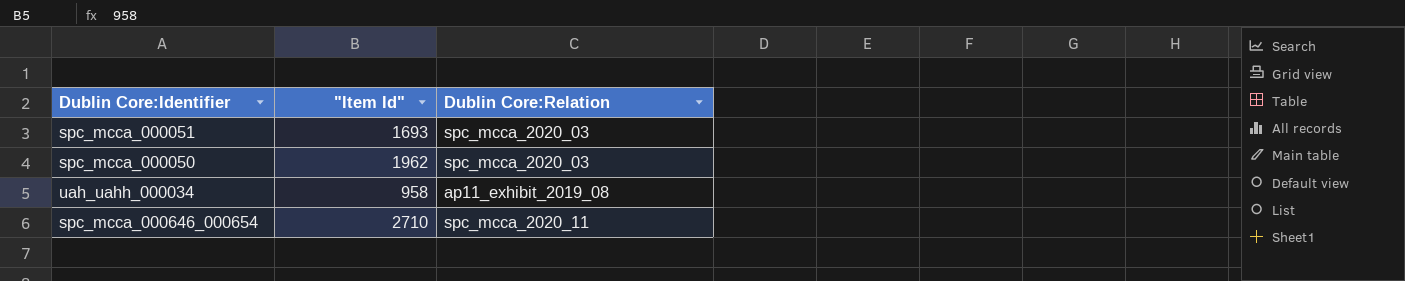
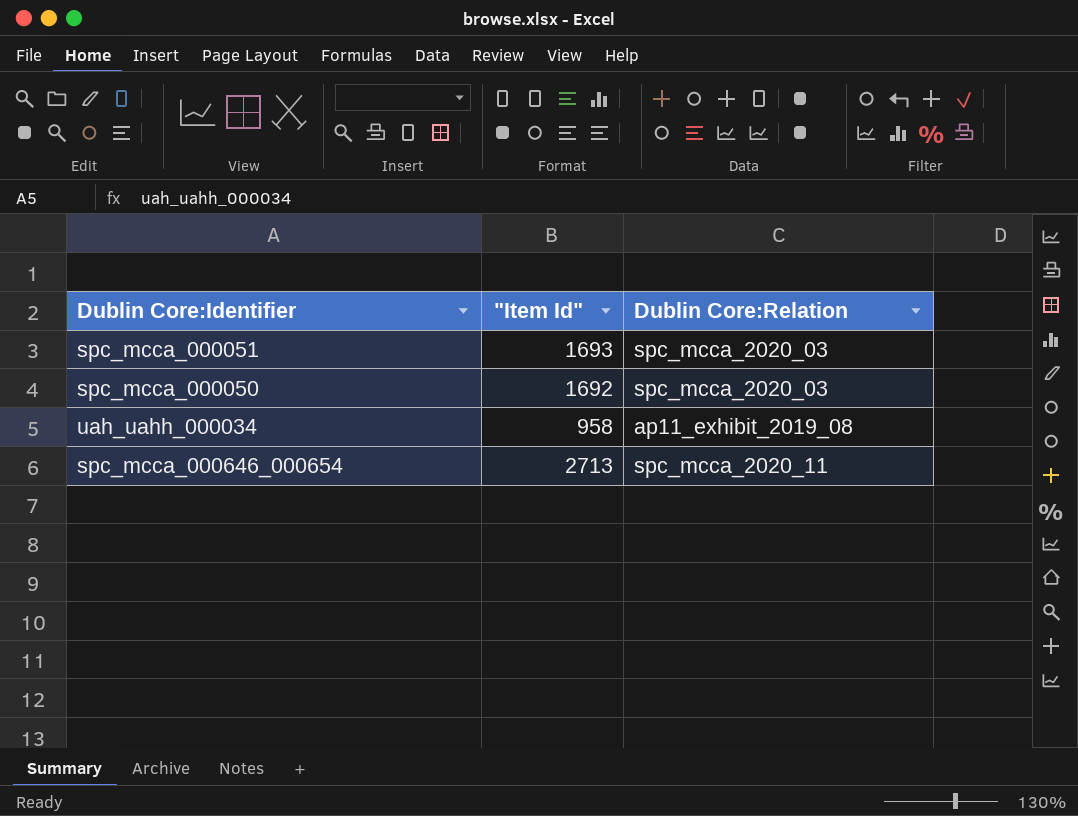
spc_mcca_000050 | "Item Id": 1962 -> 1692
spc_mcca_000646_000654 | "Item Id": 2710 -> 2713

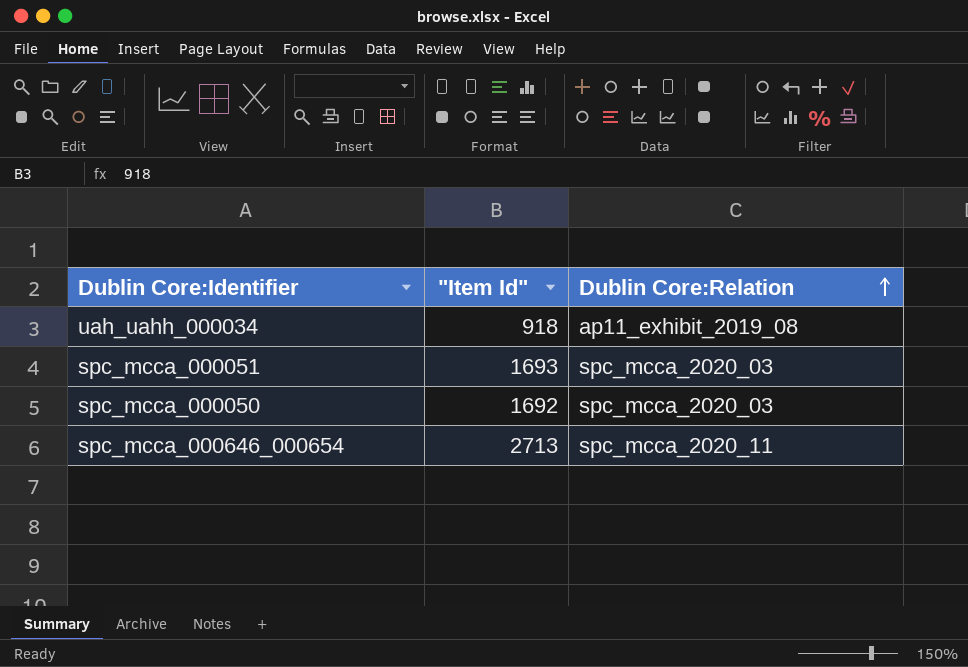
row order: none -> Dublin Core:Relation ascending
uah_uahh_000034 | "Item Id": 958 -> 918

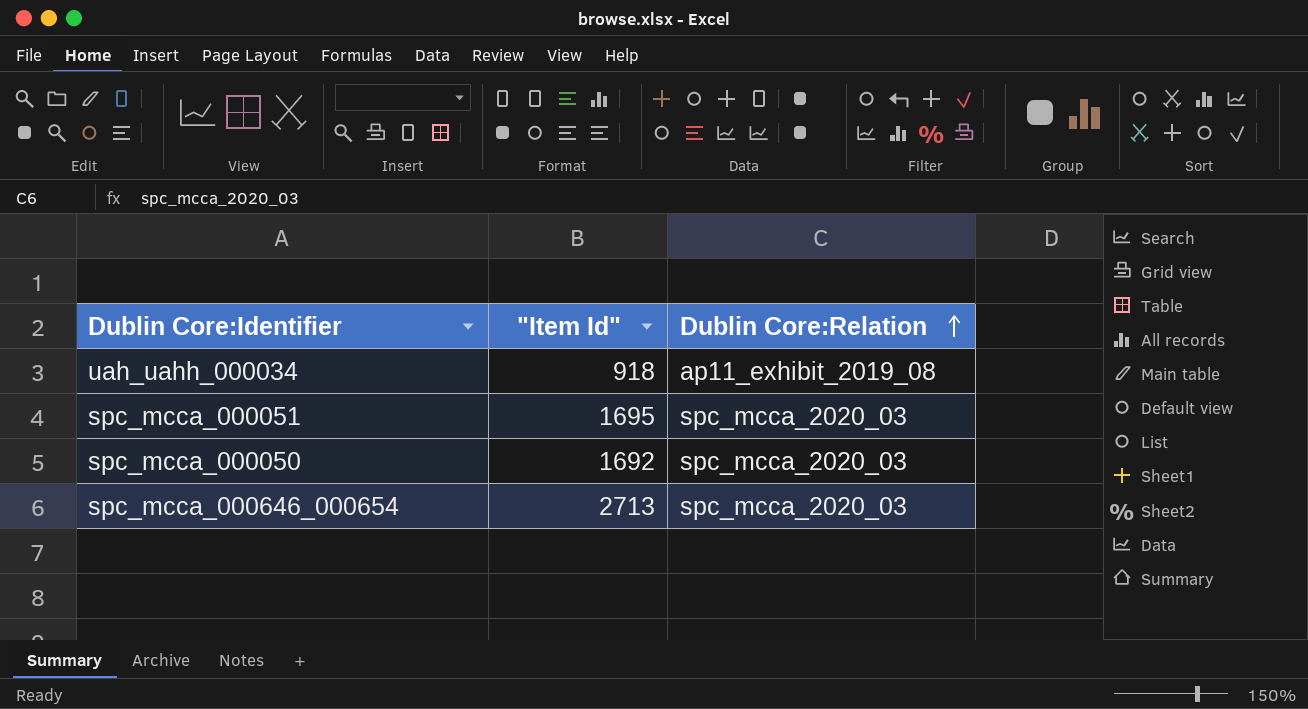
spc_mcca_000051 | "Item Id": 1693 -> 1695
spc_mcca_000646_000654 | Dublin Core:Relation: spc_mcca_2020_11 -> spc_mcca_2020_03

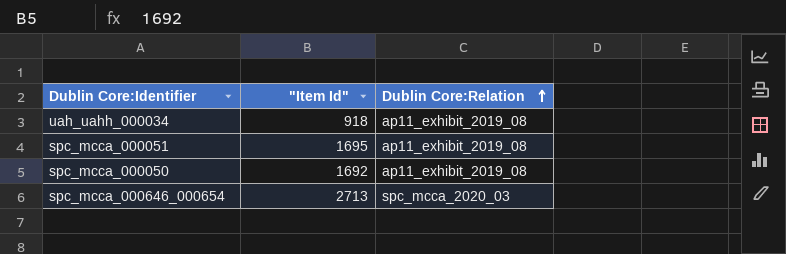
spc_mcca_000051 | Dublin Core:Relation: spc_mcca_2020_03 -> ap11_exhibit_2019_08
spc_mcca_000050 | Dublin Core:Relation: spc_mcca_2020_03 -> ap11_exhibit_2019_08

